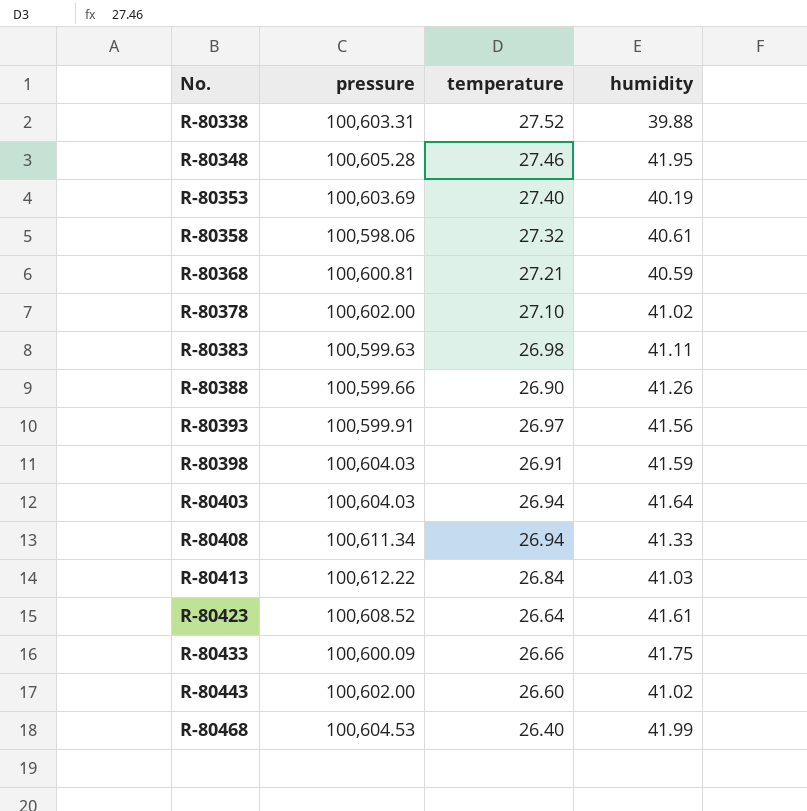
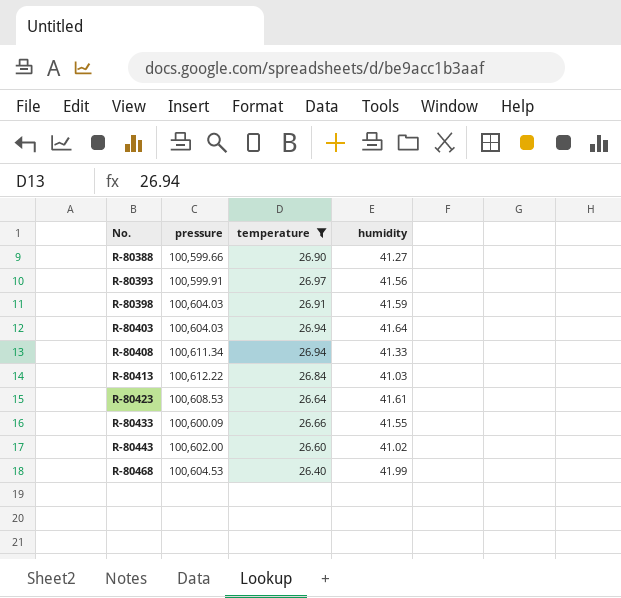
filter: none -> temperature <= 26.97
R-80388 | humidity: 41.26 -> 41.27
R-80423 | pressure: 100,608.52 -> 100,608.53
R-80433 | humidity: 41.75 -> 41.55

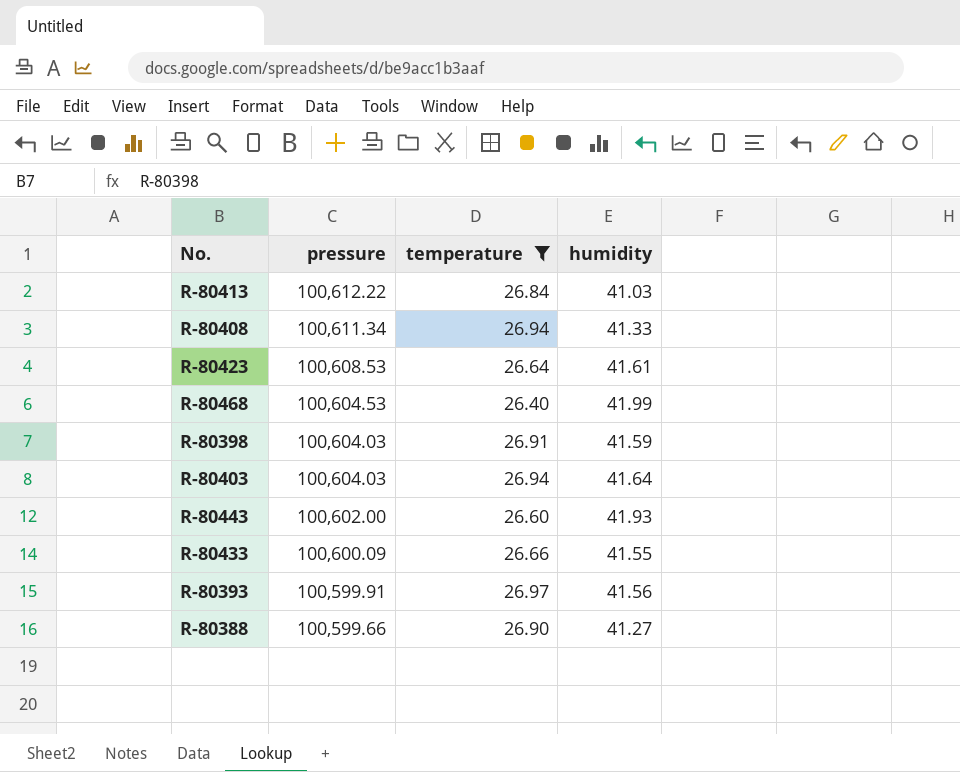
row order: No. ascending -> pressure descending
R-80443 | humidity: 41.02 -> 41.93

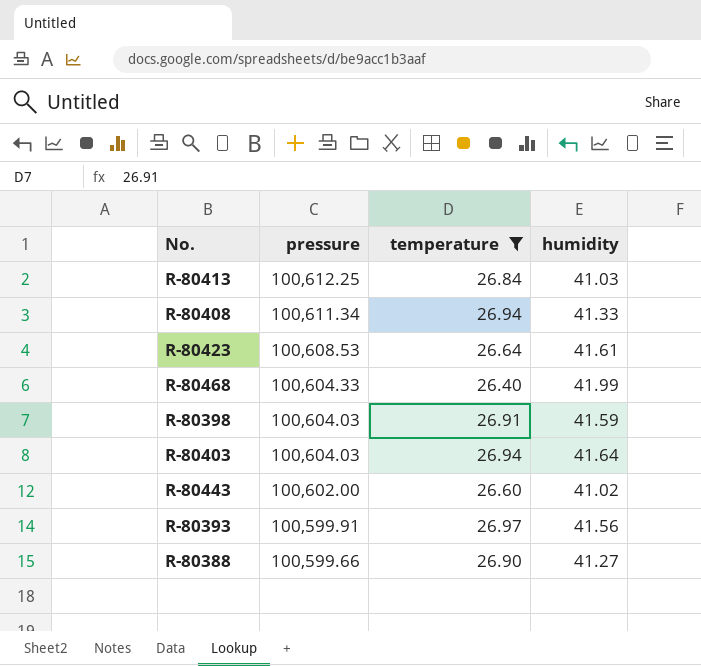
row R-80433: 100,600.09 | 26.66 | 41.55 -> none
R-80413 | pressure: 100,612.22 -> 100,612.25
R-80468 | pressure: 100,604.53 -> 100,604.33
R-80443 | humidity: 41.93 -> 41.02

